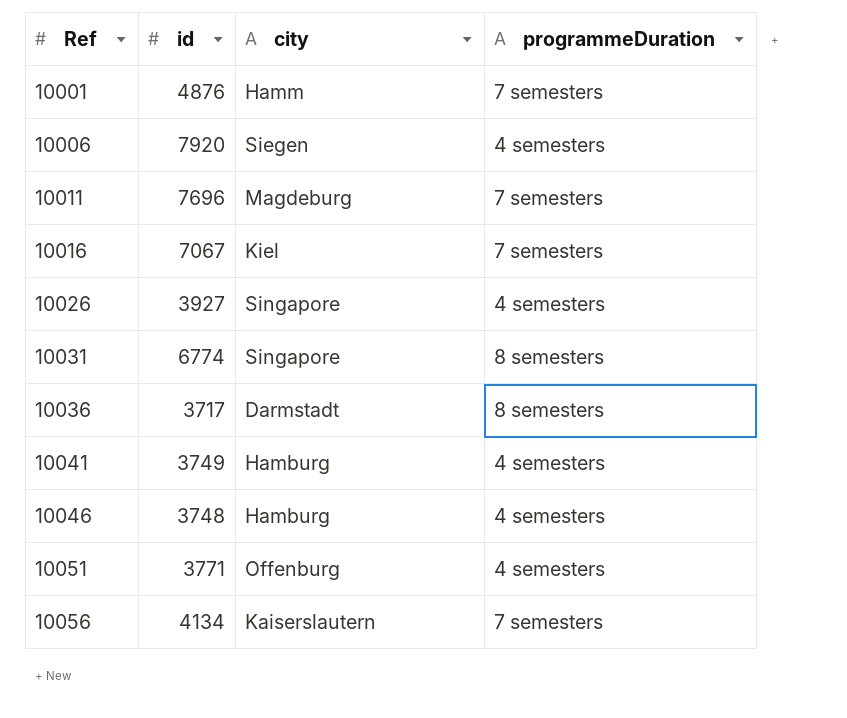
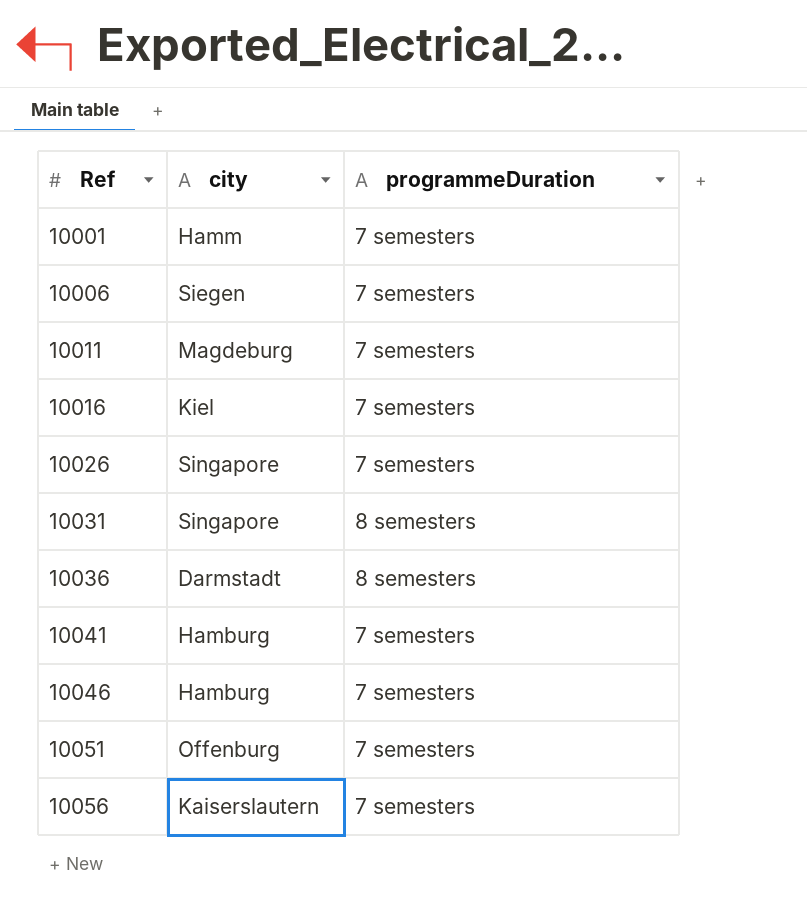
column id | position: 2 -> none
10006 | programmeDuration: 4 semesters -> 7 semesters
10026 | programmeDuration: 4 semesters -> 7 semesters
10041 | programmeDuration: 4 semesters -> 7 semesters
10046 | programmeDuration: 4 semesters -> 7 semesters
10051 | programmeDuration: 4 semesters -> 7 semesters

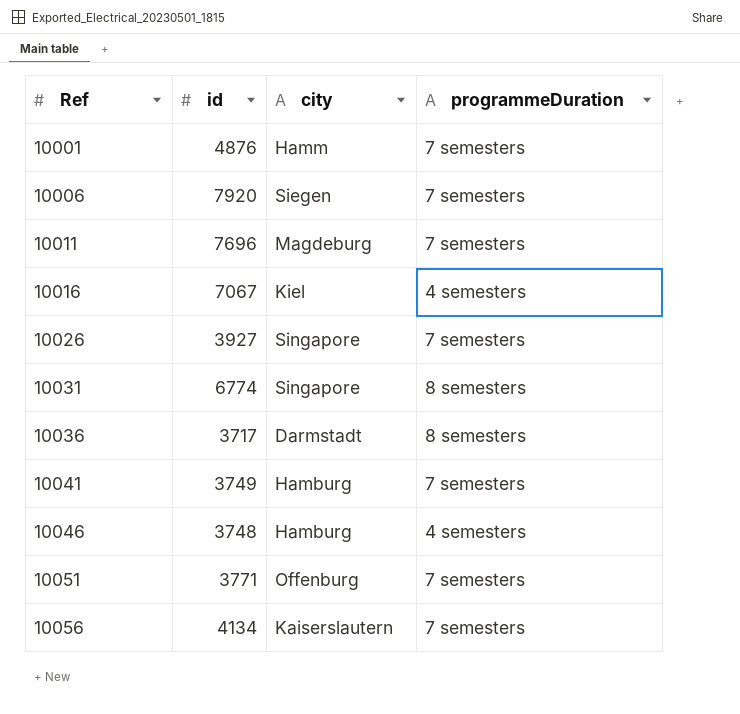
column id | position: none -> 2
10016 | programmeDuration: 7 semesters -> 4 semesters
10046 | programmeDuration: 7 semesters -> 4 semesters

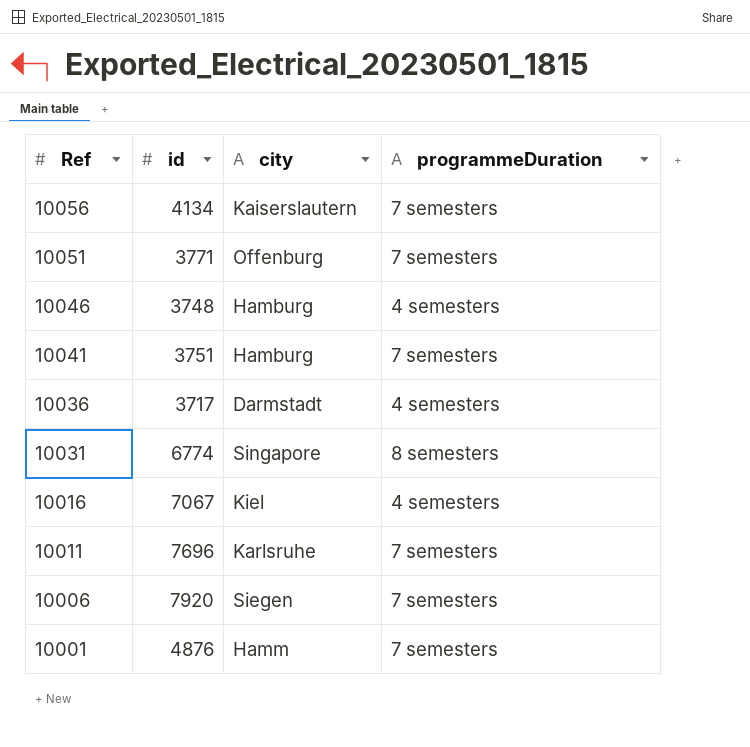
row order: Ref ascending -> Ref descending
row 10026: 3927 | Singapore | 7 semesters -> none
10041 | id: 3749 -> 3751
10036 | programmeDuration: 8 semesters -> 4 semesters
10011 | city: Magdeburg -> Karlsruhe

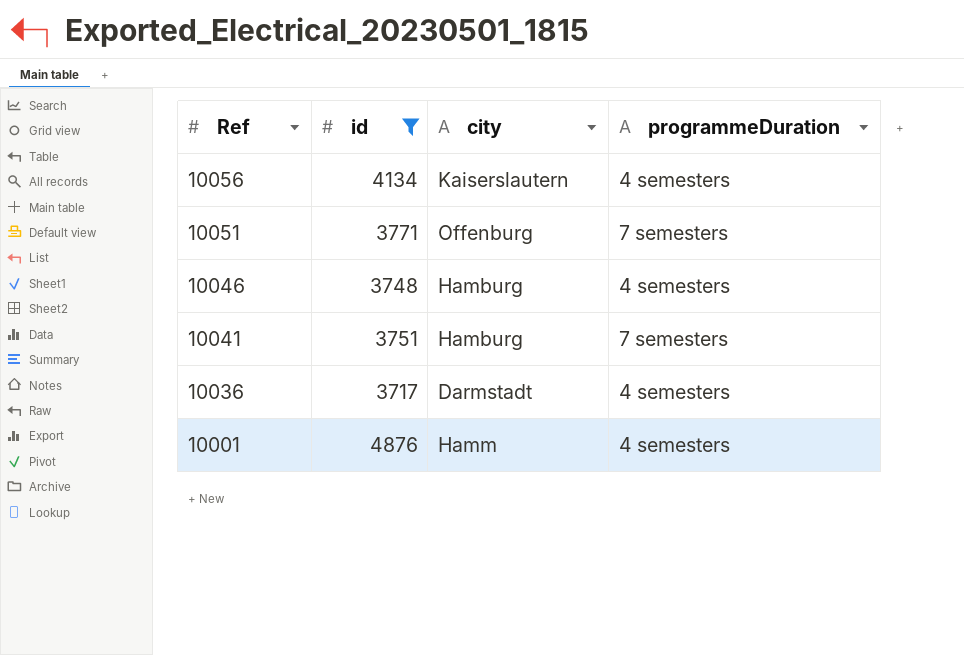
filter: none -> id <= 4876
10056 | programmeDuration: 7 semesters -> 4 semesters
10001 | programmeDuration: 7 semesters -> 4 semesters

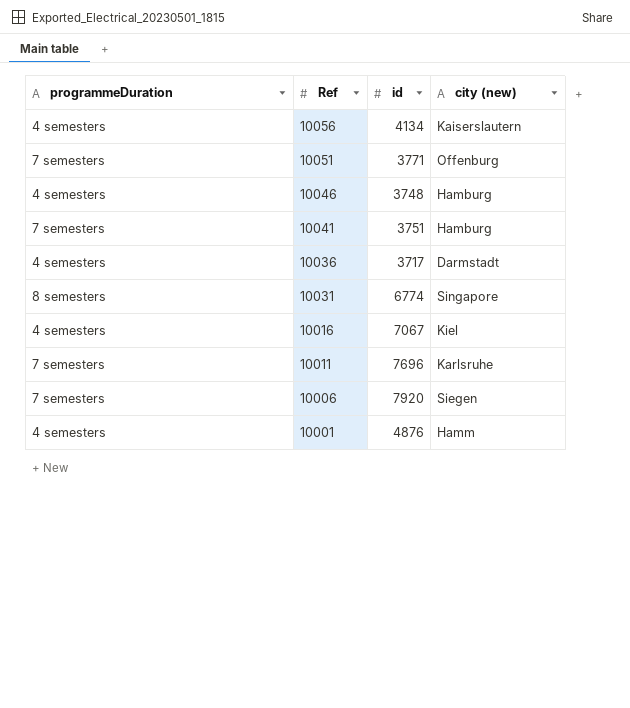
filter: id <= 4876 -> none
column programmeDuration | position: 4 -> 1
column name: city -> city (new)

